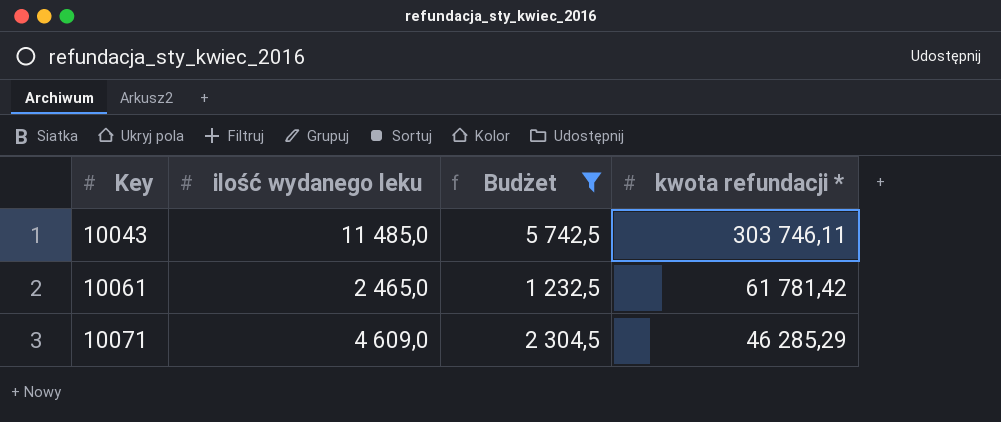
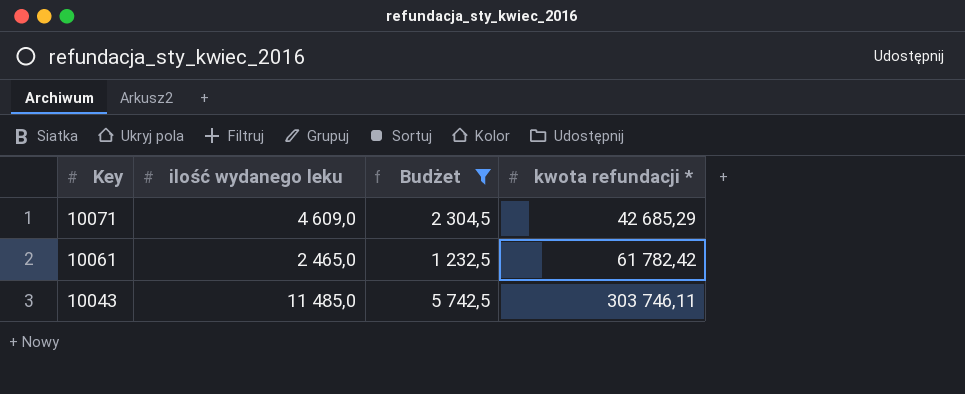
row order: Key ascending -> Key descending
10071 | kwota refundacji *: 46 285,29 -> 42 685,29
10061 | kwota refundacji *: 61 781,42 -> 61 782,42

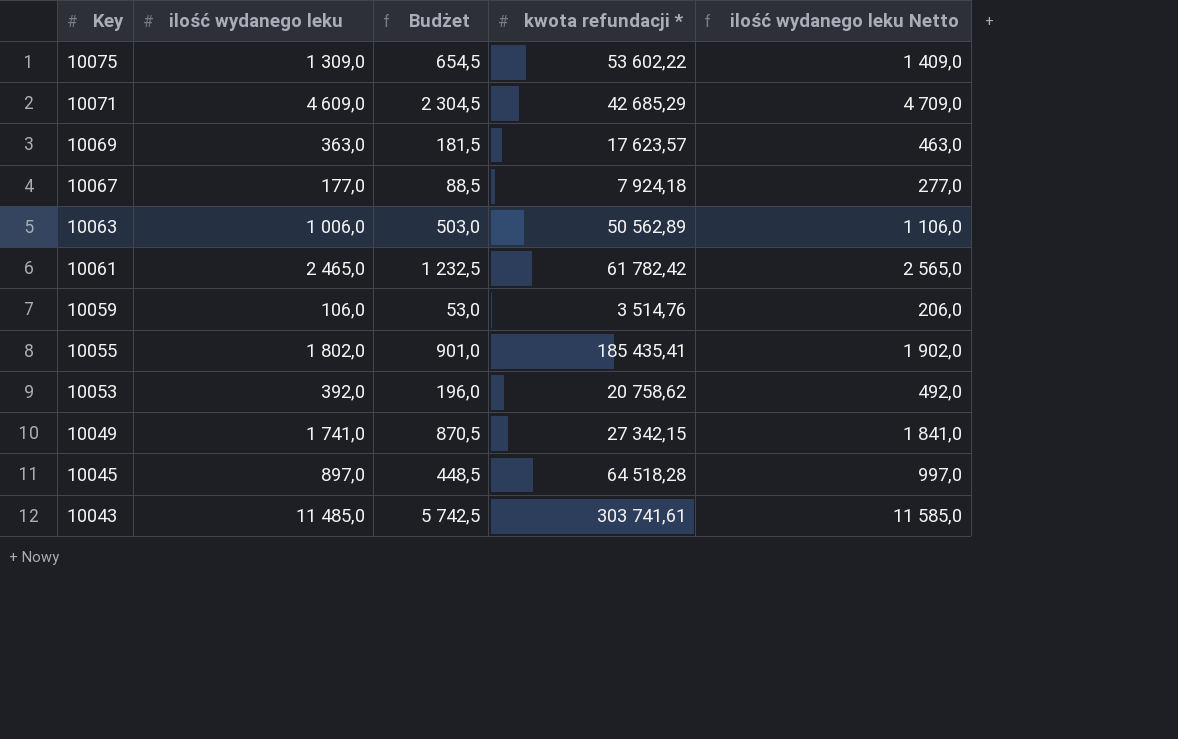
filter: Budżet >= 1 232,5 -> none
column ilość wydanego leku Netto | formula: none -> [ilość wydanego leku] + 100
10043 | kwota refundacji *: 303 746,11 -> 303 741,61

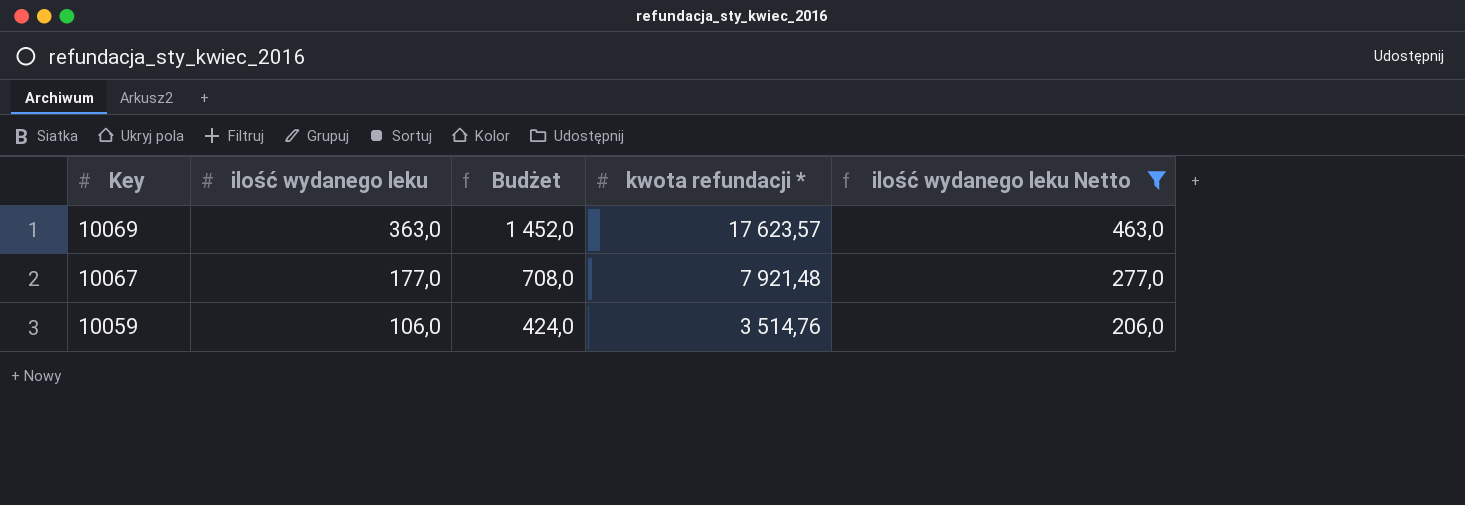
filter: none -> ilość wydanego leku Netto <= 463,0
column Budżet | formula: [ilość wydanego leku] * 0,5 -> [ilość wydanego leku] * 4
10067 | kwota refundacji *: 7 924,18 -> 7 921,48

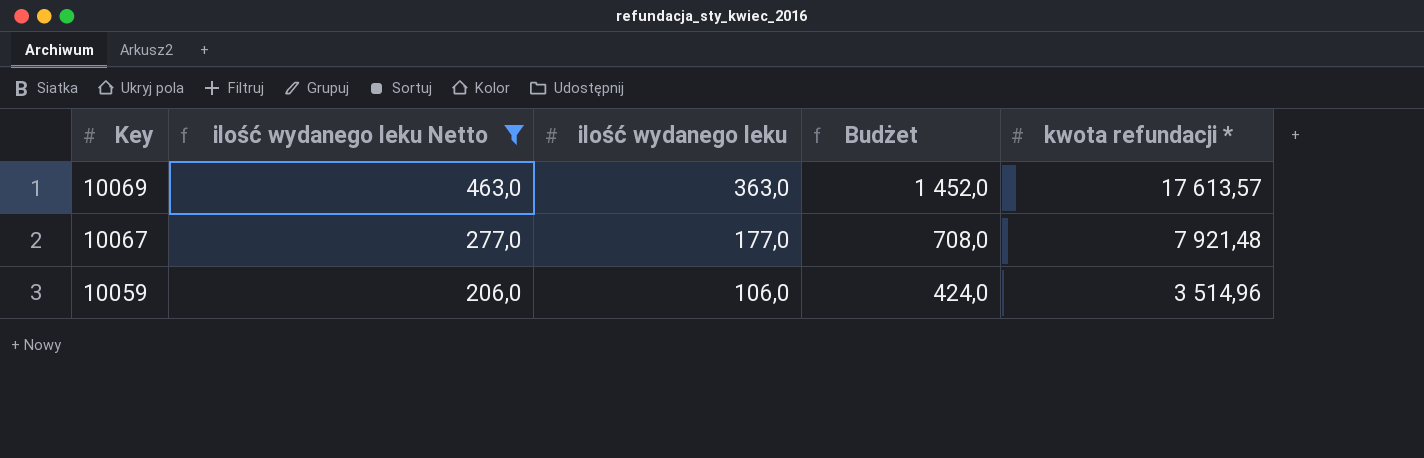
column ilość wydanego leku Netto | position: 5 -> 2
10069 | kwota refundacji *: 17 623,57 -> 17 613,57
10059 | kwota refundacji *: 3 514,76 -> 3 514,96

